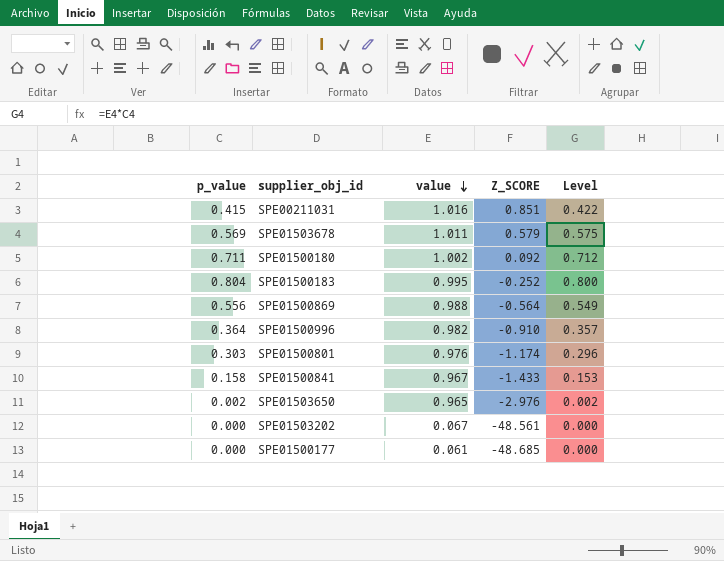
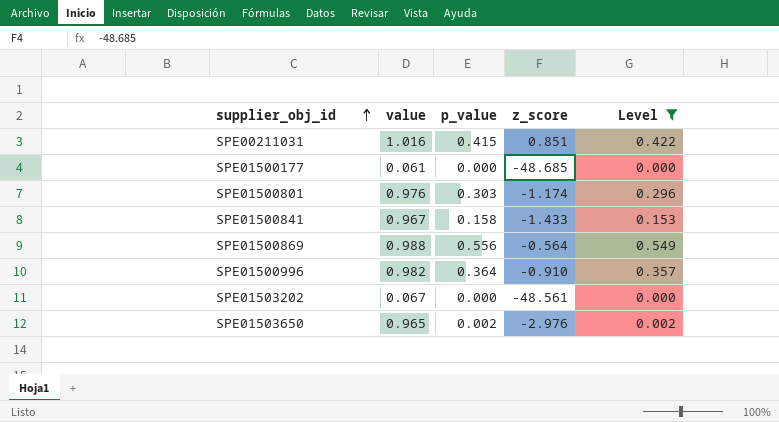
filter: none -> Level <= 0.549
row order: value descending -> supplier_obj_id ascending
column p_value | position: 1 -> 3
column name: Z_SCORE -> z_score

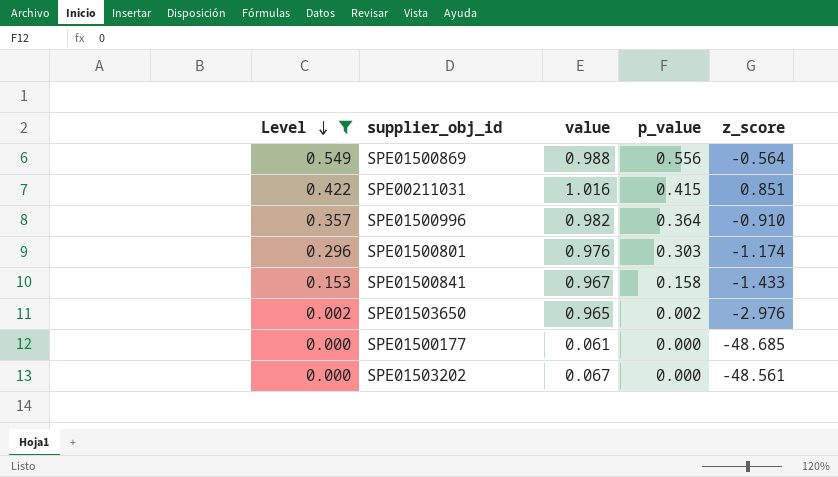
row order: supplier_obj_id ascending -> Level descending
column Level | position: 5 -> 1

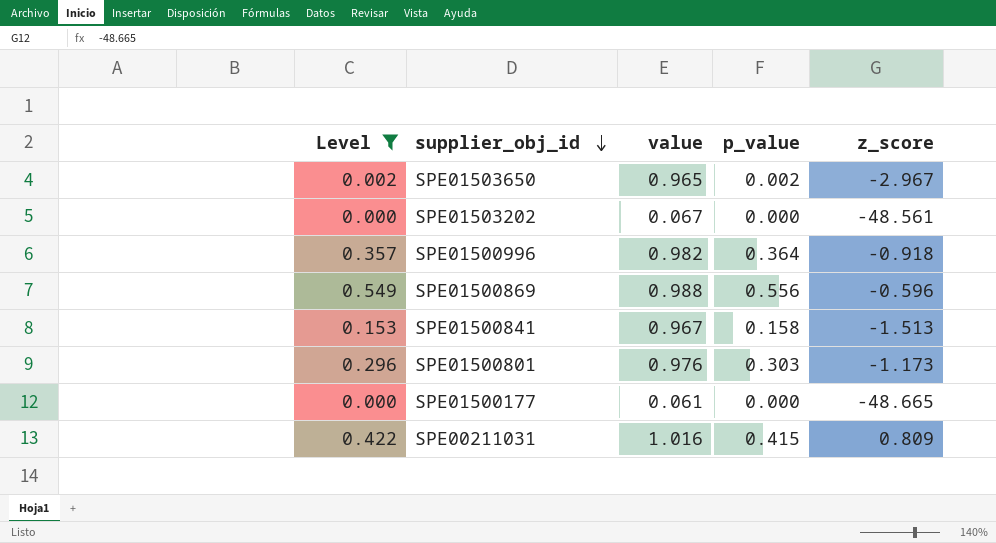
row order: Level descending -> supplier_obj_id descending
SPE01503650 | z_score: -2.976 -> -2.967
SPE01500996 | z_score: -0.910 -> -0.918
SPE01500869 | z_score: -0.564 -> -0.596
SPE01500841 | z_score: -1.433 -> -1.513
SPE01500801 | z_score: -1.174 -> -1.173
SPE01500177 | z_score: -48.685 -> -48.665
SPE00211031 | z_score: 0.851 -> 0.809

